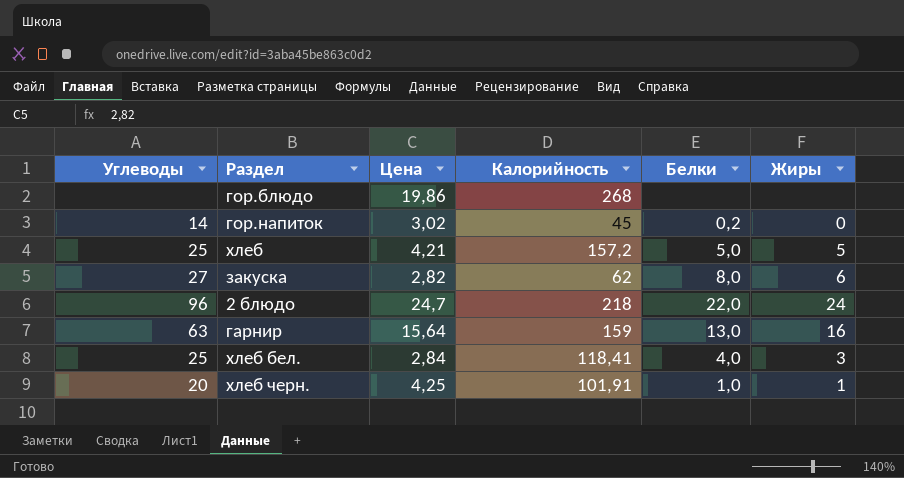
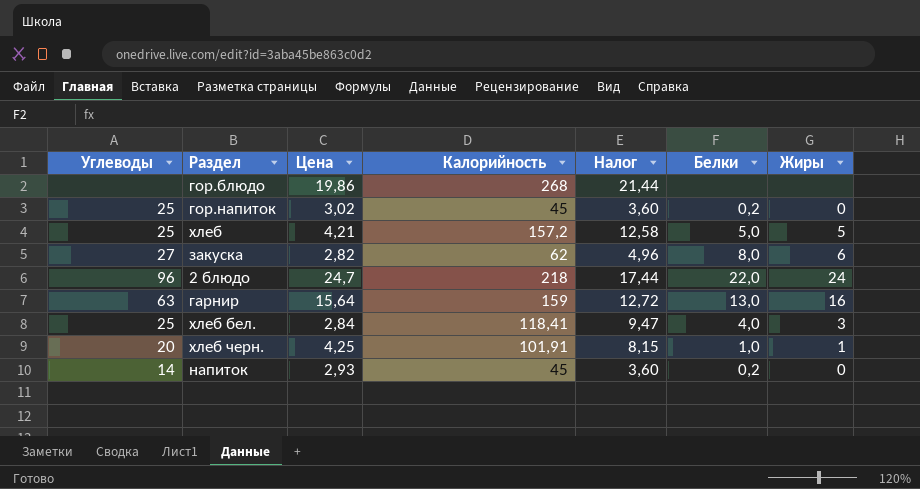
column Налог | formula: none -> [Калорийность] * 0,08
гор.напиток | Углеводы: 14 -> 25
row напиток: none -> 14 | 2,93 | 45 | 3,60 | 0,2 | 0

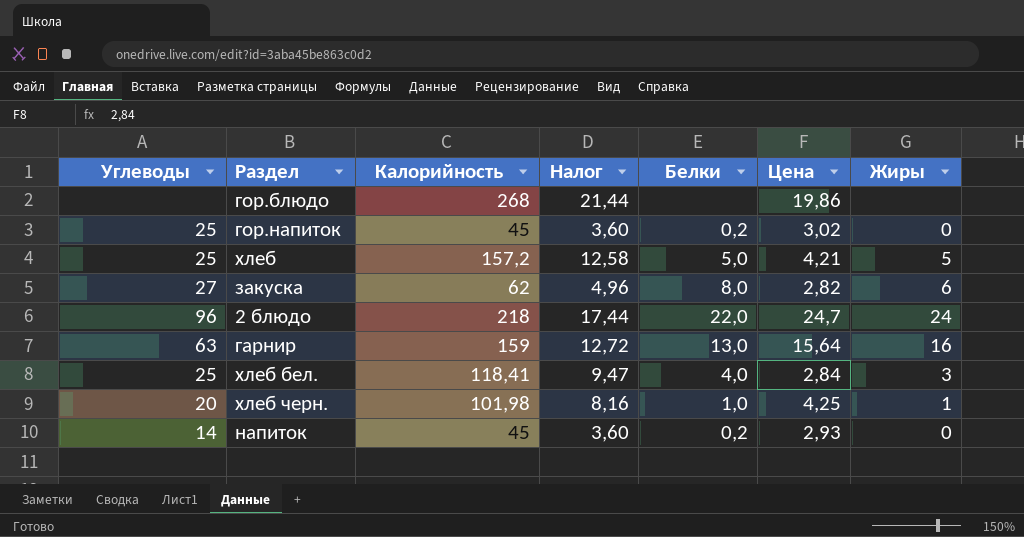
column Цена | position: 3 -> 6
хлеб черн. | Калорийность: 101,91 -> 101,98
хлеб черн. | Налог: 8,15 -> 8,16

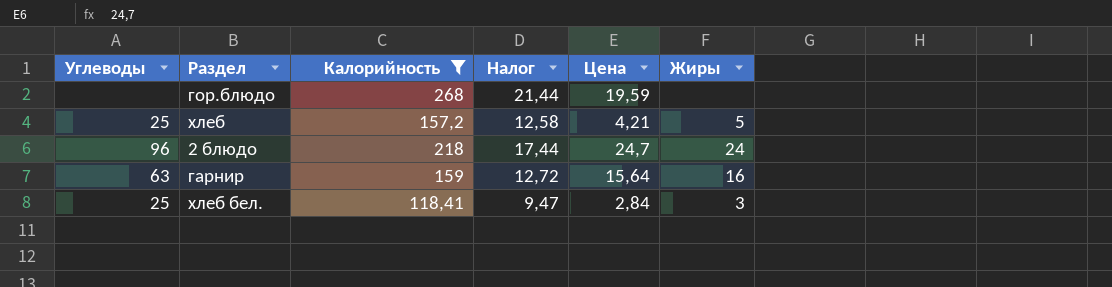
filter: none -> Калорийность >= 118,41
column Белки | position: 5 -> none
гор.блюдо | Цена: 19,86 -> 19,59

